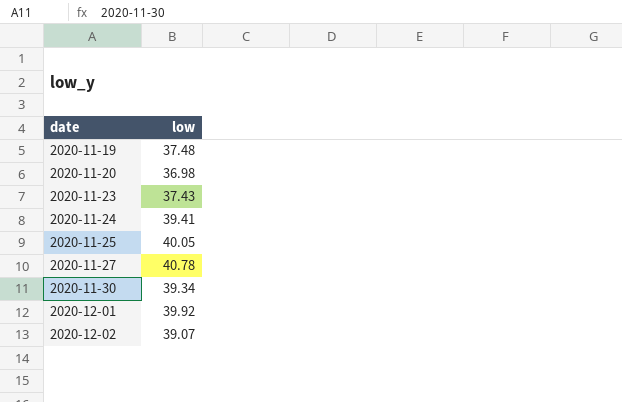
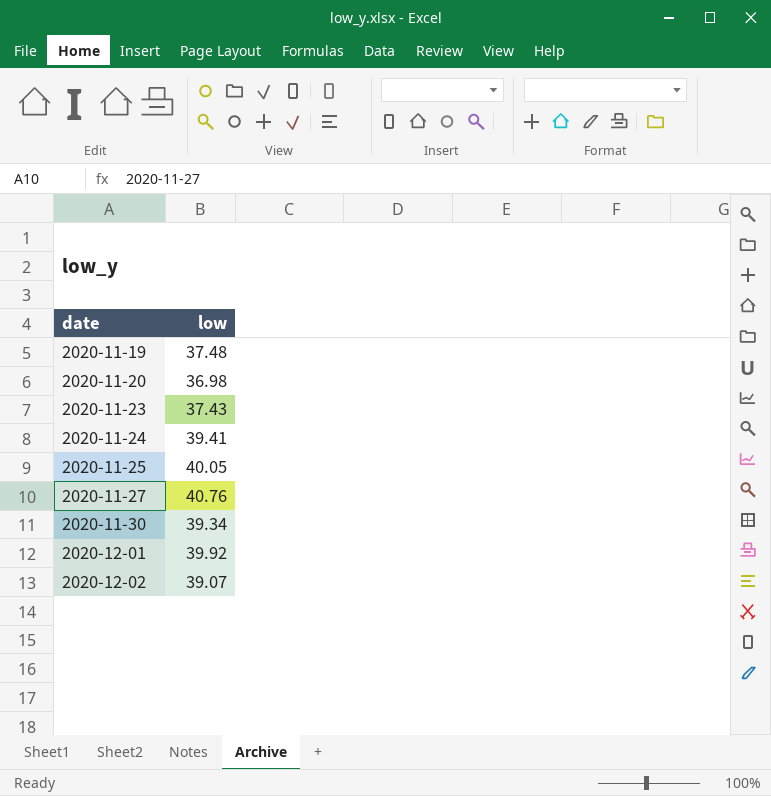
2020-11-27 | low: 40.78 -> 40.76

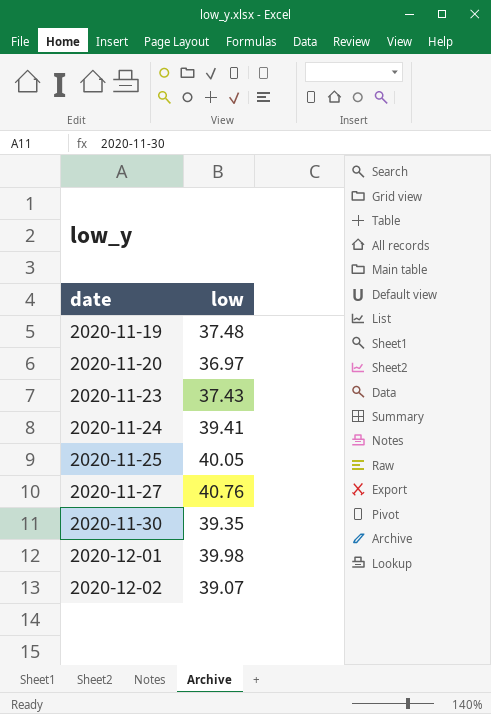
2020-11-20 | low: 36.98 -> 36.97
2020-11-30 | low: 39.34 -> 39.35
2020-12-01 | low: 39.92 -> 39.98

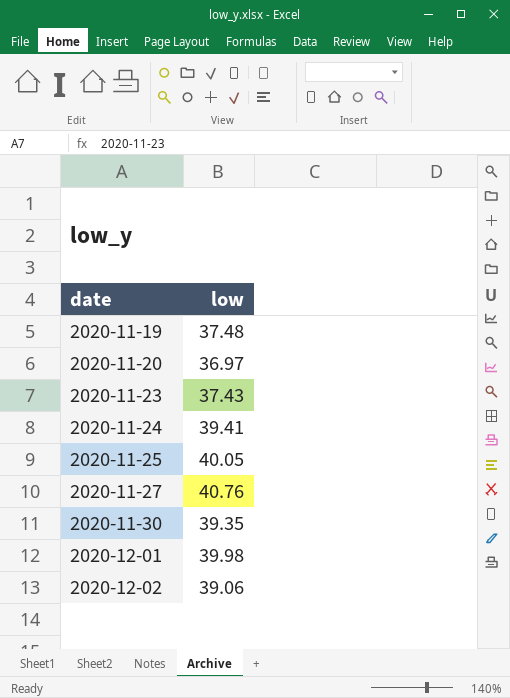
2020-12-02 | low: 39.07 -> 39.06

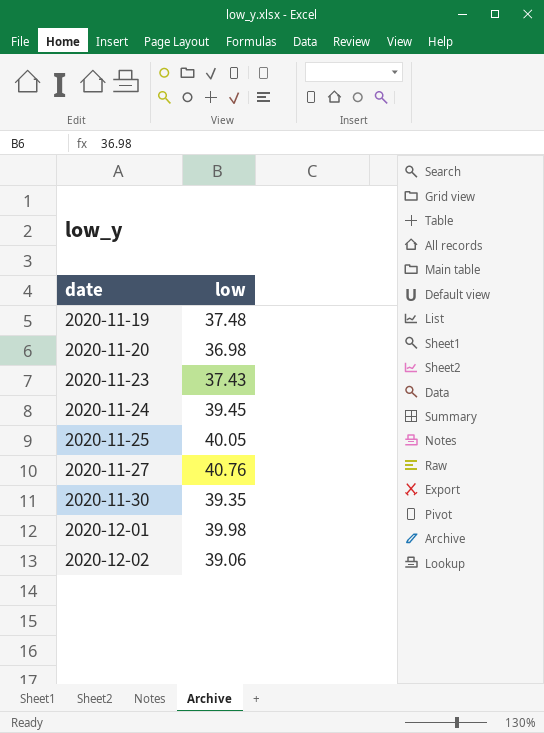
2020-11-20 | low: 36.97 -> 36.98
2020-11-24 | low: 39.41 -> 39.45

